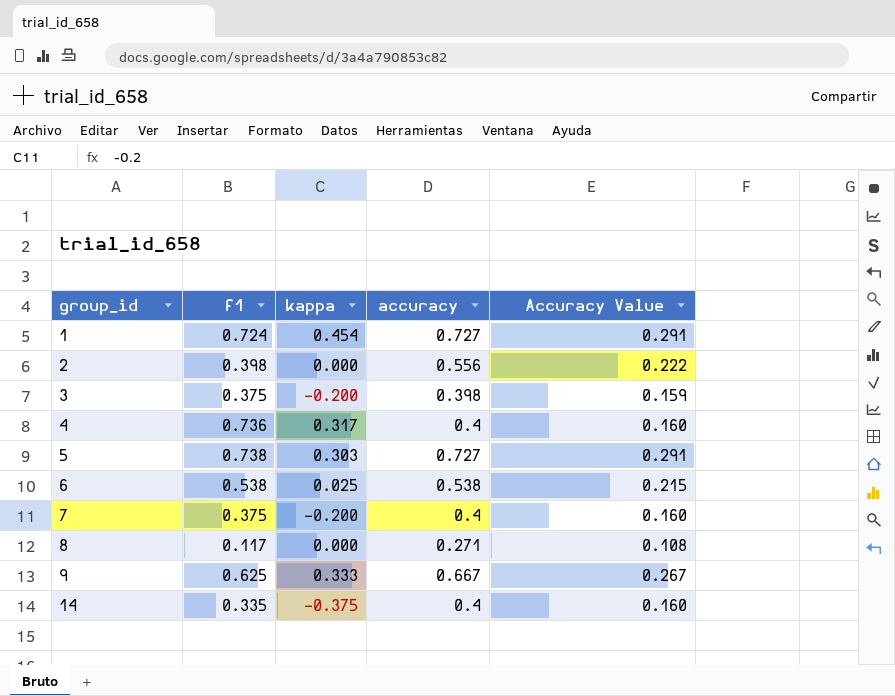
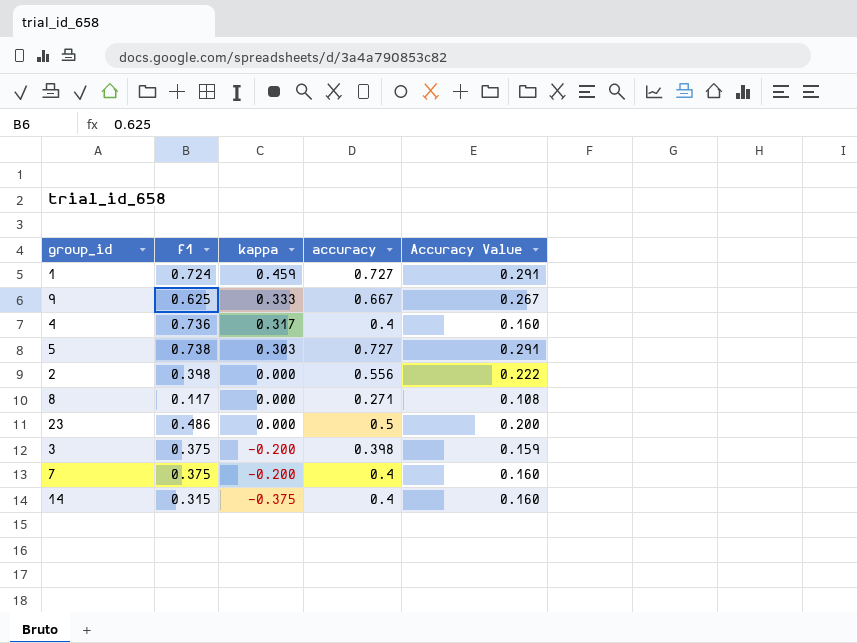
row order: group_id ascending -> kappa descending
row 6: 0.538 | 0.025 | 0.538 | 0.215 -> none
1 | kappa: 0.454 -> 0.459
row 23: none -> 0.486 | 0.000 | 0.5 | 0.200
14 | f1: 0.335 -> 0.315

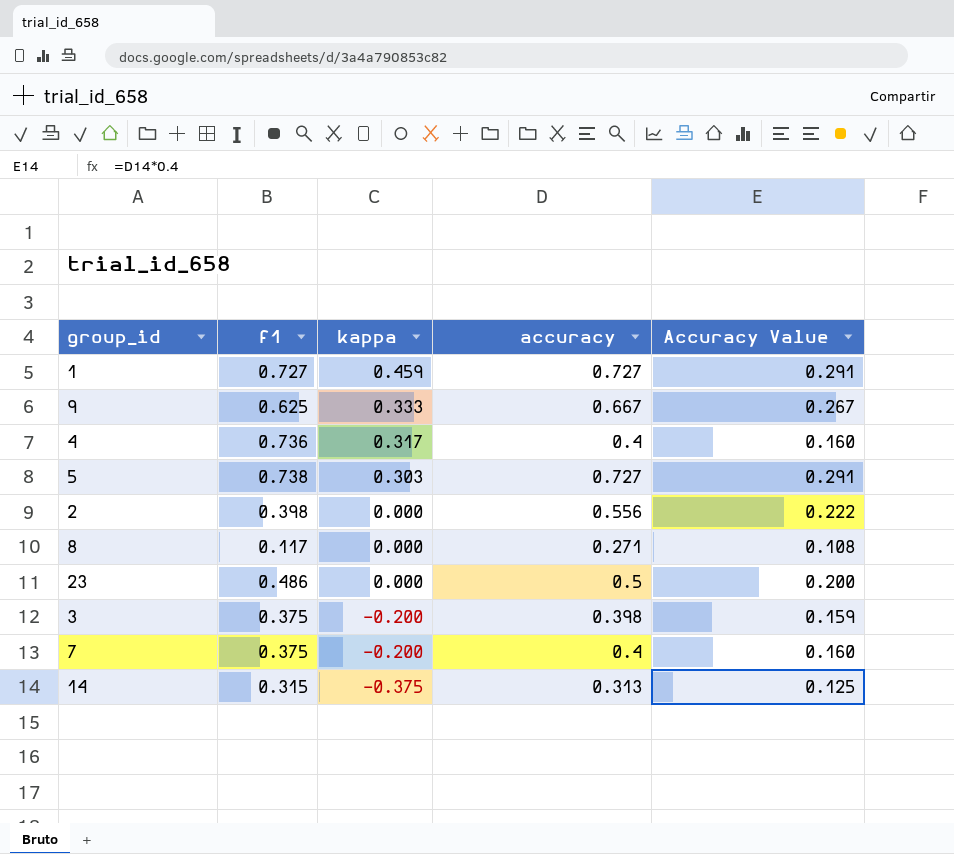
1 | f1: 0.724 -> 0.727
14 | accuracy: 0.4 -> 0.313
14 | Accuracy Value: 0.160 -> 0.125

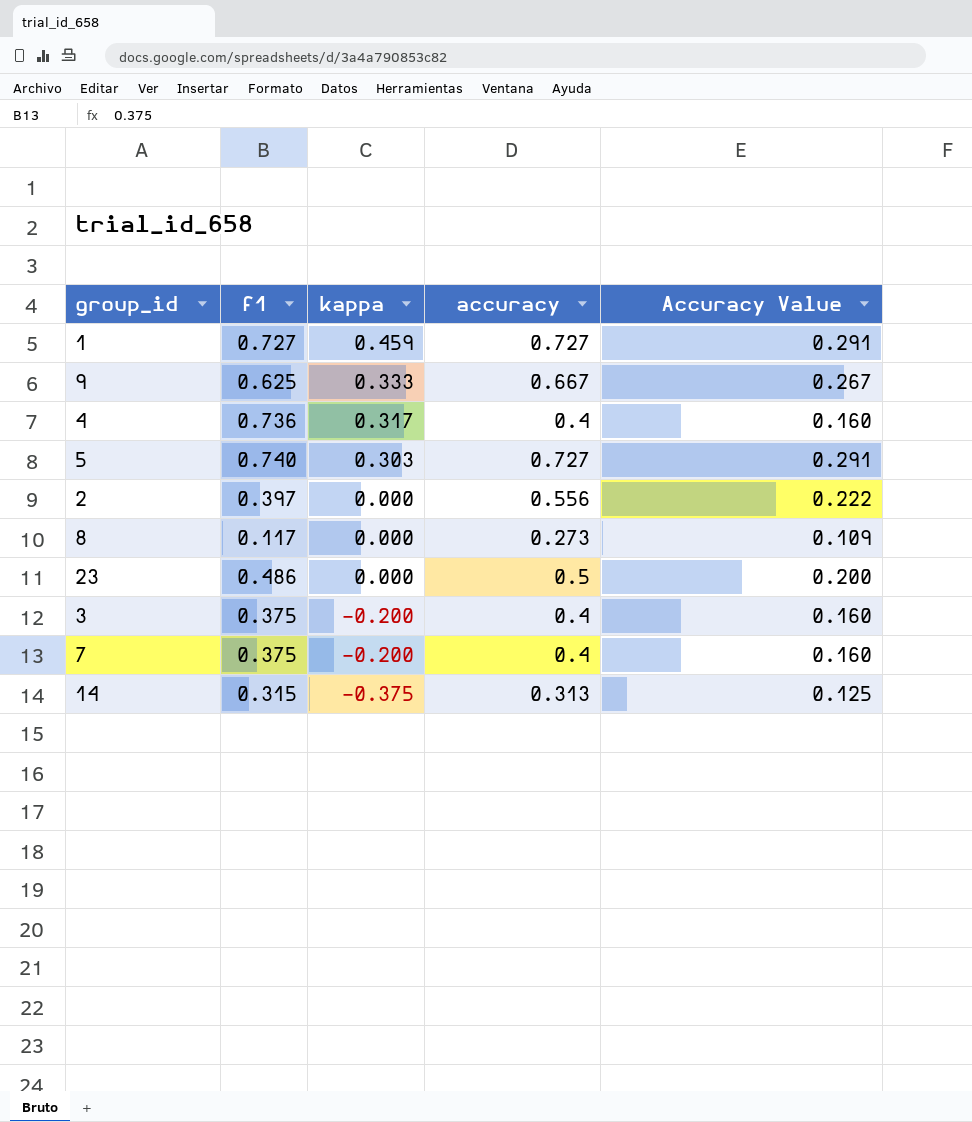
5 | f1: 0.738 -> 0.740
2 | f1: 0.398 -> 0.397
8 | accuracy: 0.271 -> 0.273
8 | Accuracy Value: 0.108 -> 0.109
3 | accuracy: 0.398 -> 0.4
3 | Accuracy Value: 0.159 -> 0.160

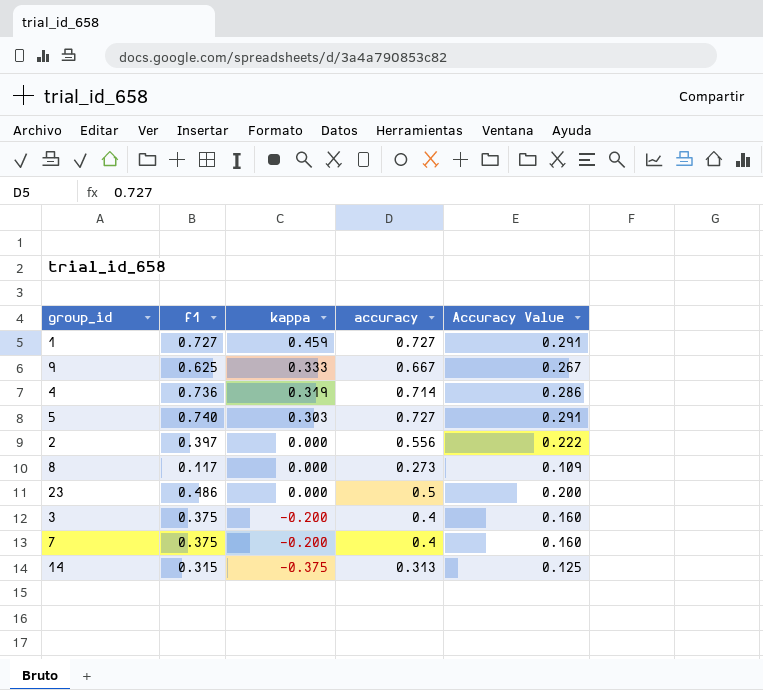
4 | kappa: 0.317 -> 0.319
4 | accuracy: 0.4 -> 0.714
4 | Accuracy Value: 0.160 -> 0.286

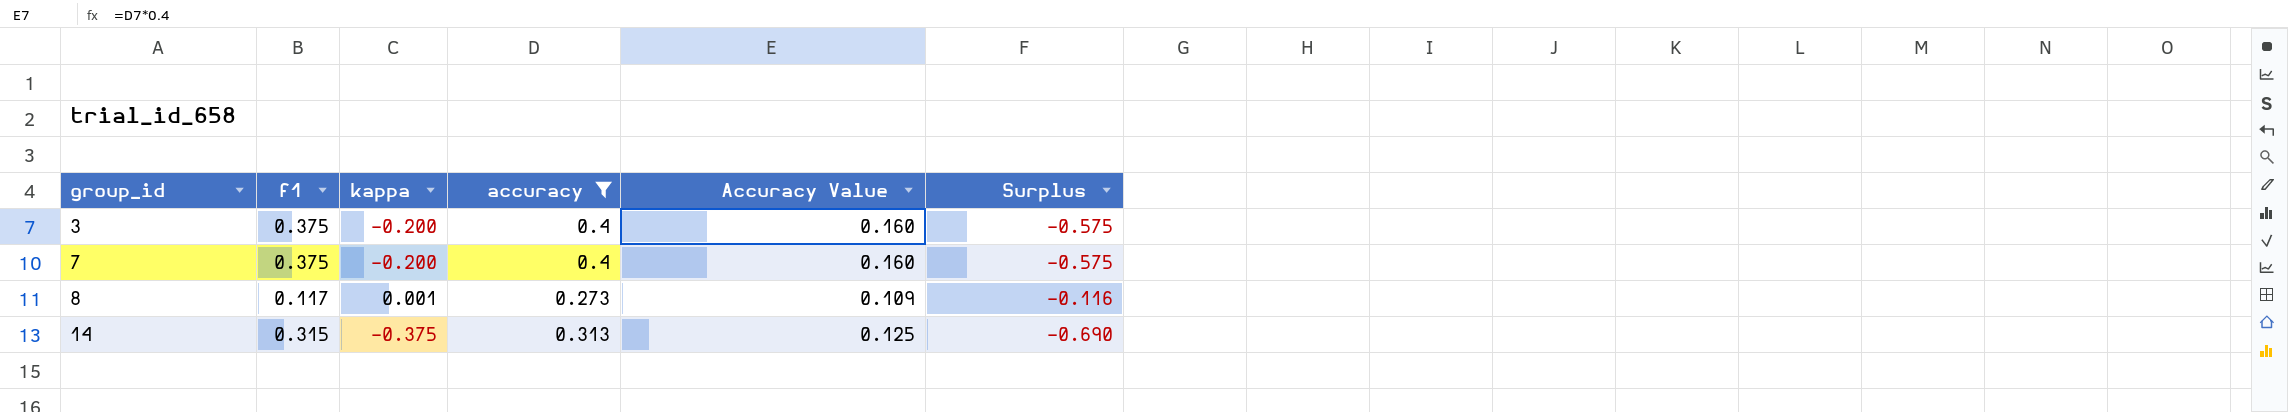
filter: none -> accuracy <= 0.4
row order: kappa descending -> group_id ascending
column Surplus | formula: none -> [kappa] - [f1]
8 | kappa: 0.000 -> 0.001

